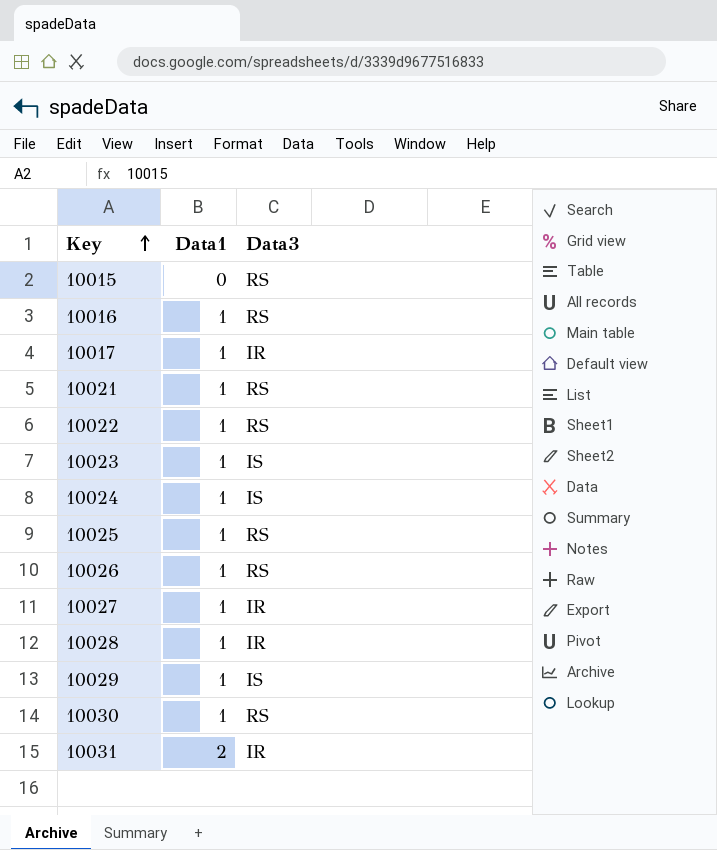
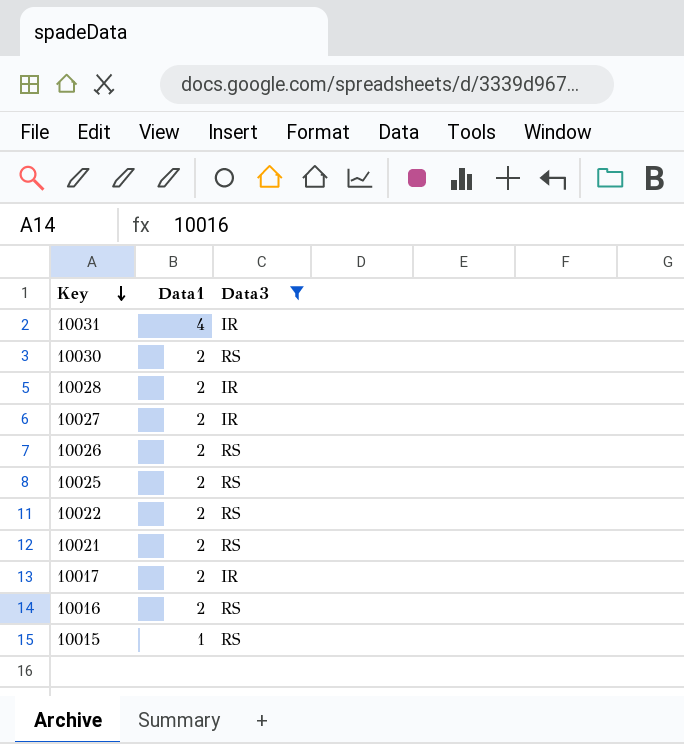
filter: none -> Data3 != IS
row order: Key ascending -> Key descending
10031 | Data1: 2 -> 4
10030 | Data1: 1 -> 2
10028 | Data1: 1 -> 2
10027 | Data1: 1 -> 2
10026 | Data1: 1 -> 2
10025 | Data1: 1 -> 2
10022 | Data1: 1 -> 2
10021 | Data1: 1 -> 2
10017 | Data1: 1 -> 2
10016 | Data1: 1 -> 2
10015 | Data1: 0 -> 1

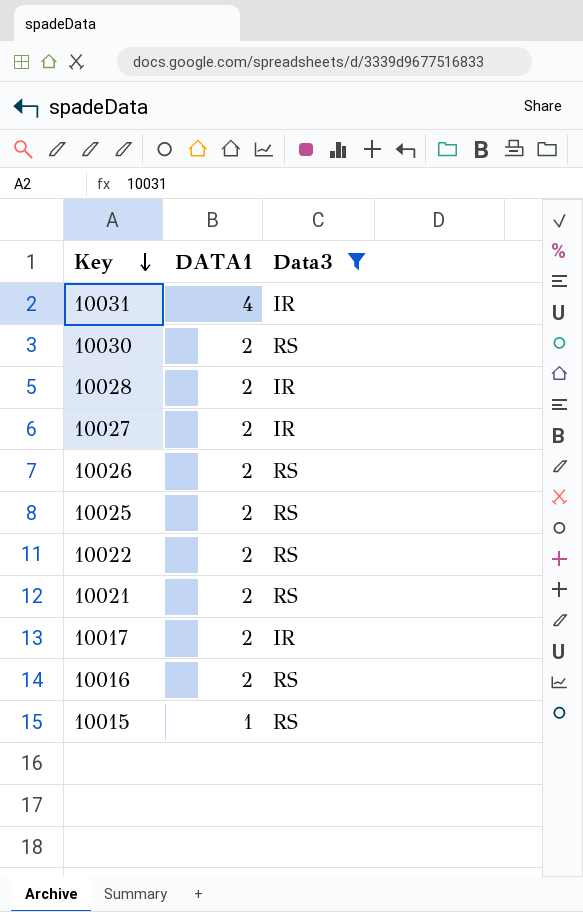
column name: Data1 -> DATA1

